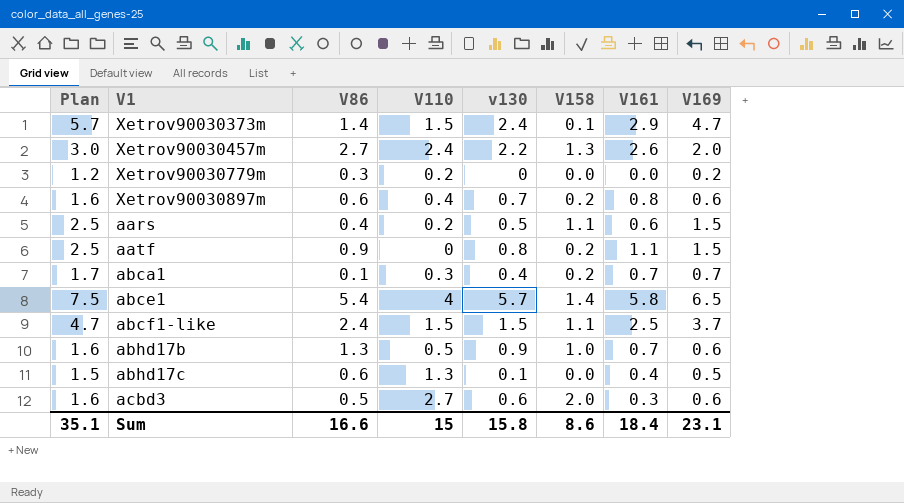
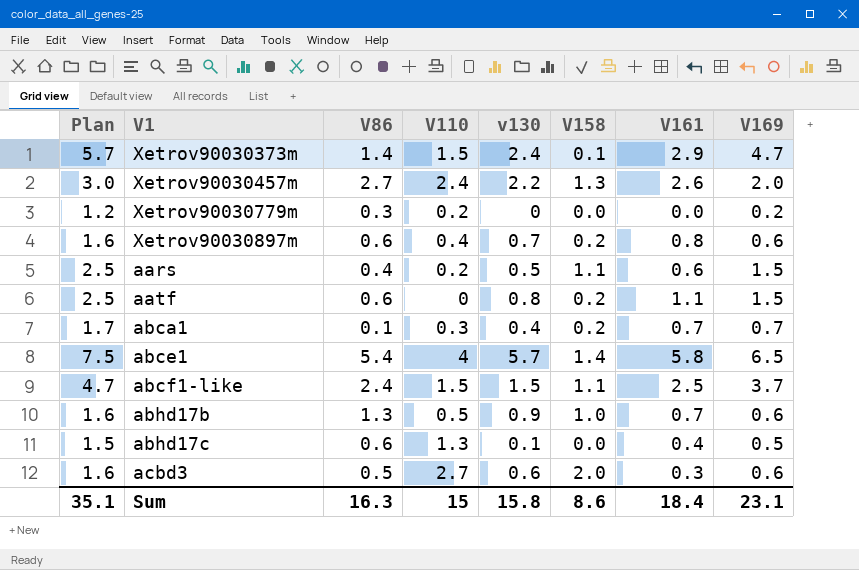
aatf | V86: 0.9 -> 0.6
Sum | V86: 16.6 -> 16.3

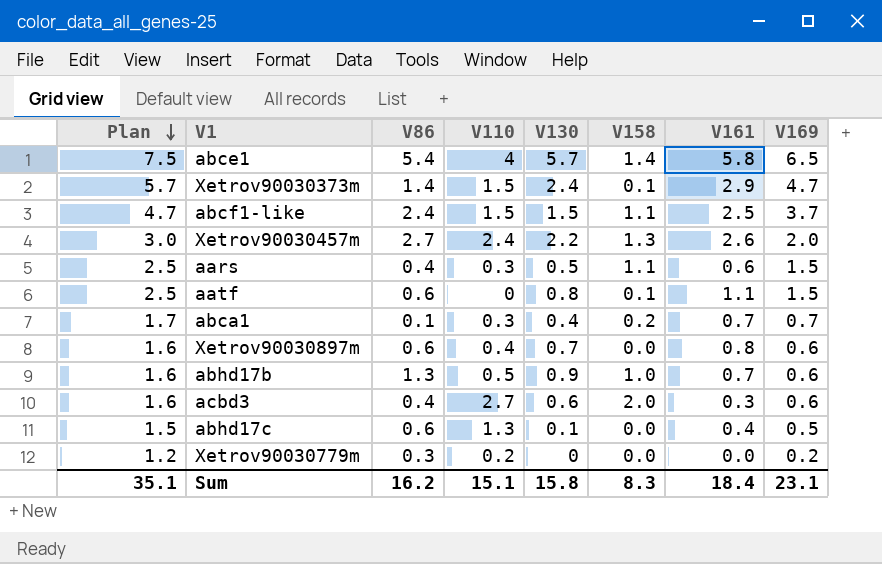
row order: none -> Plan descending
column name: v130 -> V130
aars | V110: 0.2 -> 0.3
aatf | V158: 0.2 -> 0.1
Xetrov90030897m | V158: 0.2 -> 0.0
acbd3 | V86: 0.5 -> 0.4
Sum | V86: 16.3 -> 16.2
Sum | V110: 15 -> 15.1
Sum | V158: 8.6 -> 8.3

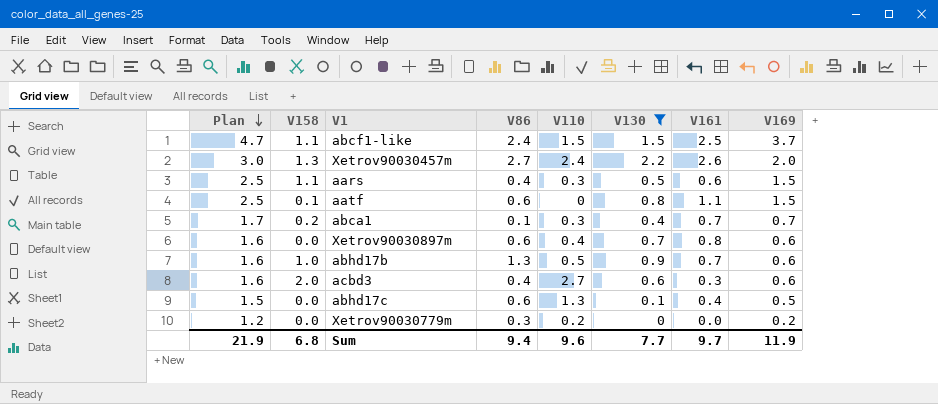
filter: none -> V130 <= 2.2
column V158 | position: 6 -> 2
Sum | Plan: 35.1 -> 21.9
Sum | V158: 8.3 -> 6.8
Sum | V86: 16.2 -> 9.4
Sum | V110: 15.1 -> 9.6
Sum | V130: 15.8 -> 7.7
Sum | V161: 18.4 -> 9.7
Sum | V169: 23.1 -> 11.9

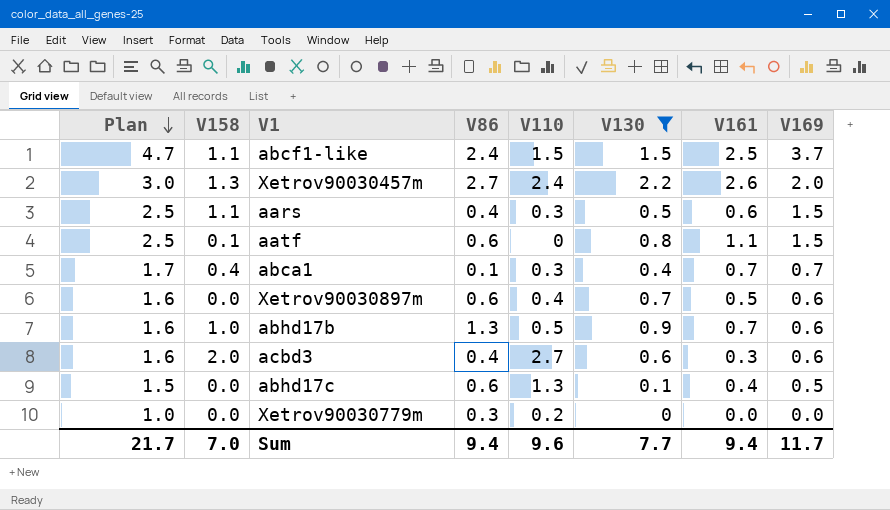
abca1 | V158: 0.2 -> 0.4
Xetrov90030897m | V161: 0.8 -> 0.5
Xetrov90030779m | Plan: 1.2 -> 1.0
Xetrov90030779m | V169: 0.2 -> 0.0
Sum | Plan: 21.9 -> 21.7
Sum | V158: 6.8 -> 7.0
Sum | V161: 9.7 -> 9.4
Sum | V169: 11.9 -> 11.7

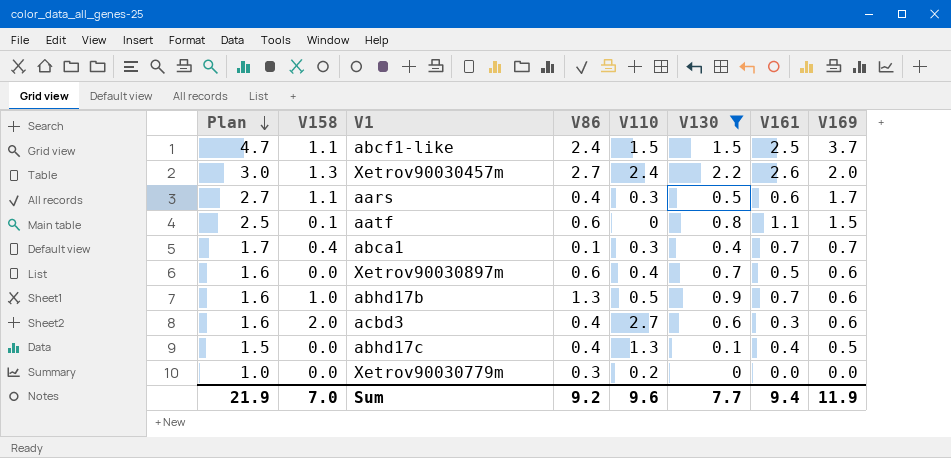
aars | Plan: 2.5 -> 2.7
aars | V169: 1.5 -> 1.7
abhd17c | V86: 0.6 -> 0.4
Sum | Plan: 21.7 -> 21.9
Sum | V86: 9.4 -> 9.2
Sum | V169: 11.7 -> 11.9

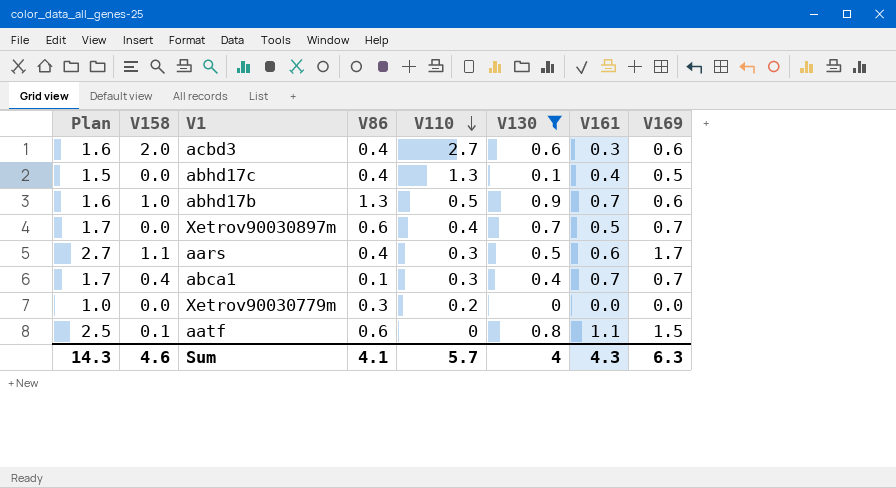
row order: Plan descending -> V110 descending
row abcf1-like: 4.7 | 1.1 | 2.4 | 1.5 | 1.5 | 2.5 | 3.7 -> none
row Xetrov90030457m: 3.0 | 1.3 | 2.7 | 2.4 | 2.2 | 2.6 | 2.0 -> none
Xetrov90030897m | Plan: 1.6 -> 1.7
Xetrov90030897m | V169: 0.6 -> 0.7
Sum | Plan: 21.9 -> 14.3
Sum | V158: 7.0 -> 4.6
Sum | V86: 9.2 -> 4.1
Sum | V110: 9.6 -> 5.7
Sum | V130: 7.7 -> 4
Sum | V161: 9.4 -> 4.3
Sum | V169: 11.9 -> 6.3

